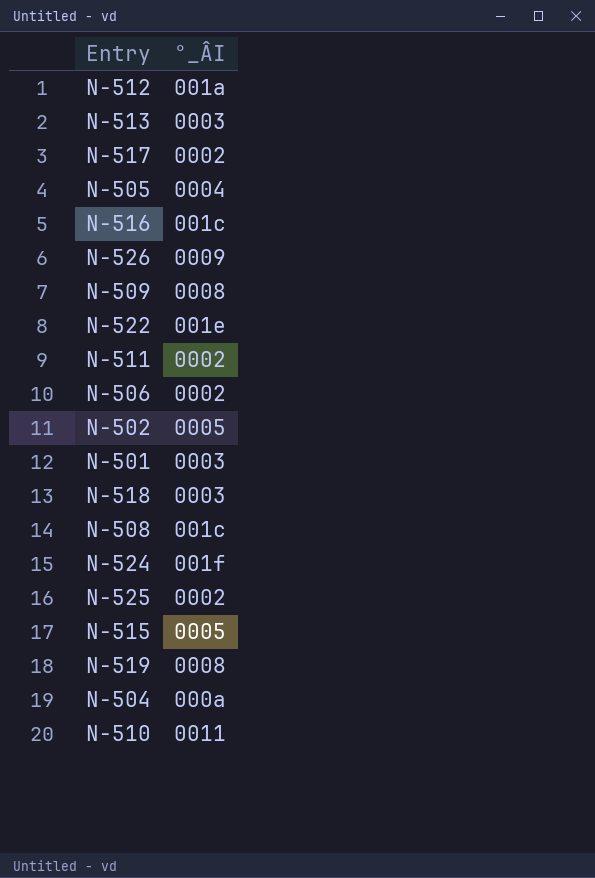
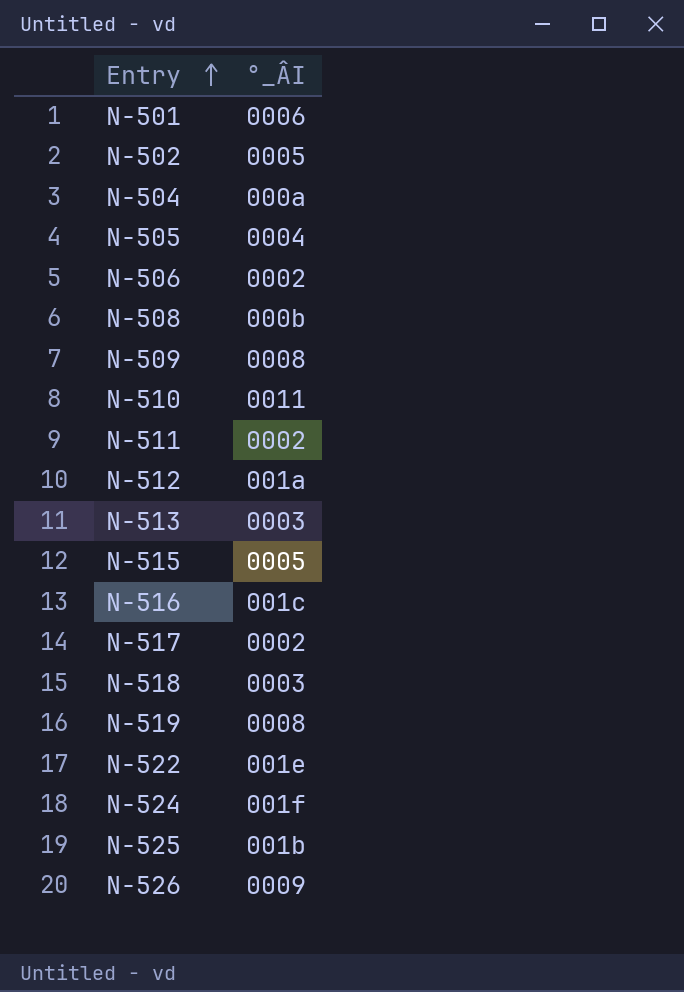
row order: none -> Entry ascending
N-501 | °_ÂI: 0003 -> 0006
N-508 | °_ÂI: 001c -> 000b
N-525 | °_ÂI: 0002 -> 001b

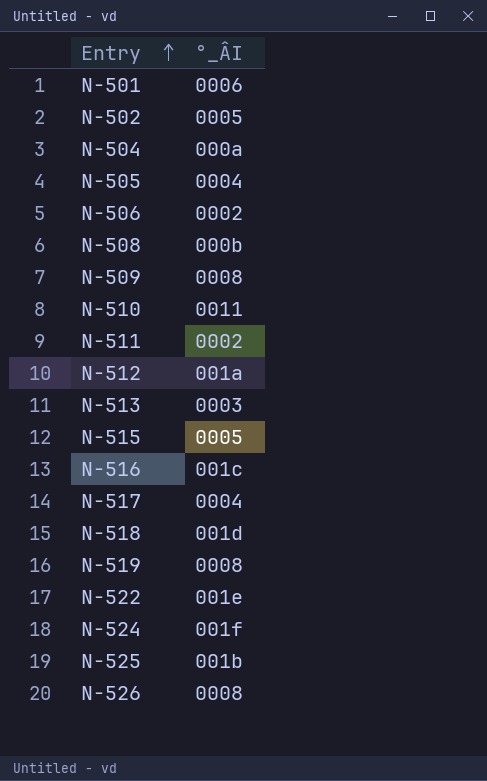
N-517 | °_ÂI: 0002 -> 0004
N-518 | °_ÂI: 0003 -> 001d
N-526 | °_ÂI: 0009 -> 0008

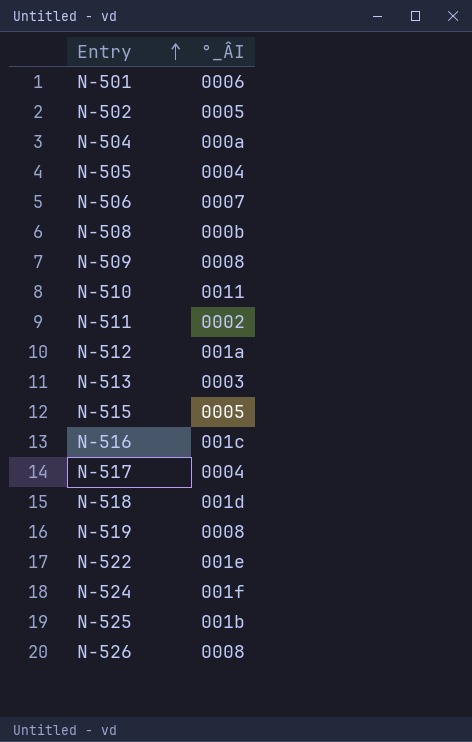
N-506 | °_ÂI: 0002 -> 0007

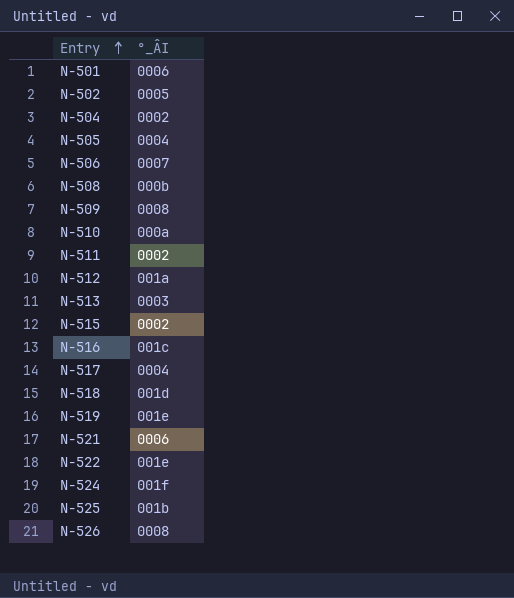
N-504 | °_ÂI: 000a -> 0002
N-510 | °_ÂI: 0011 -> 000a
N-515 | °_ÂI: 0005 -> 0002
N-519 | °_ÂI: 0008 -> 001e
row N-521: none -> 0006

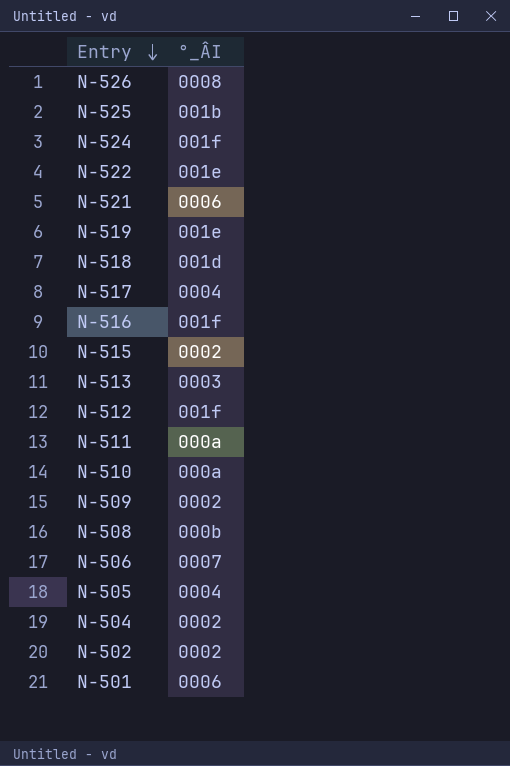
row order: Entry ascending -> Entry descending
N-516 | °_ÂI: 001c -> 001f
N-512 | °_ÂI: 001a -> 001f
N-511 | °_ÂI: 0002 -> 000a
N-509 | °_ÂI: 0008 -> 0002
N-502 | °_ÂI: 0005 -> 0002

